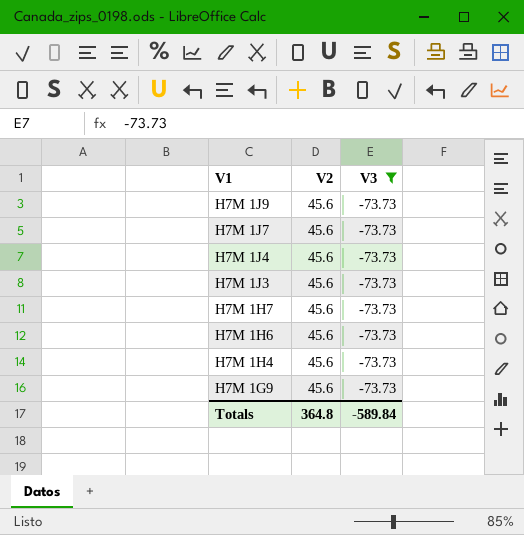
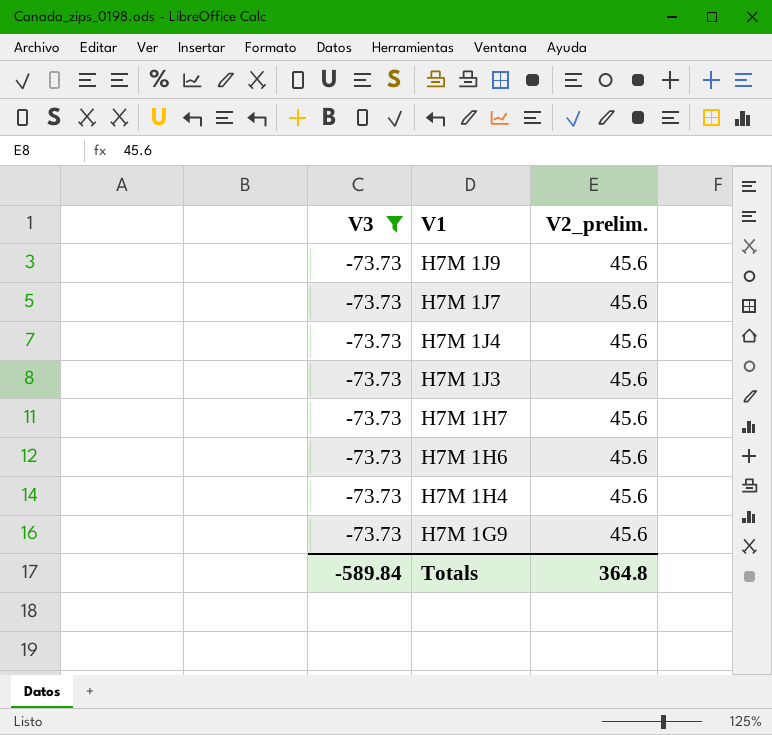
column V3 | position: 3 -> 1
column name: V2 -> V2_prelim.

